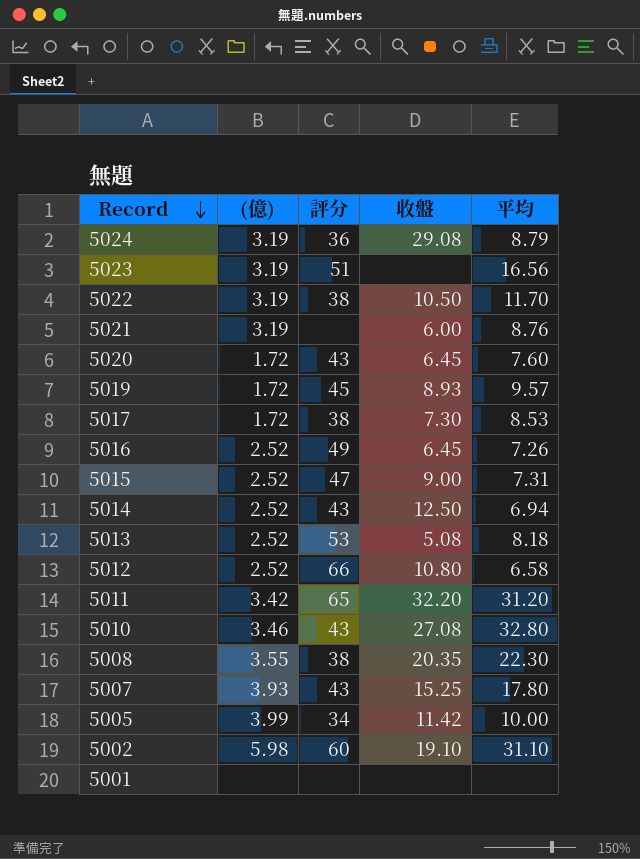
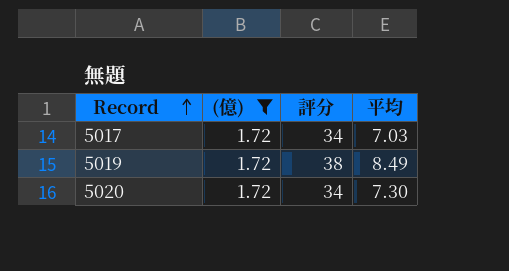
filter: none -> (億) = 1.72
row order: Record descending -> Record ascending
column 收盤 | position: 4 -> none
5017 | 評分: 38 -> 34
5017 | 平均: 8.53 -> 7.03
5019 | 評分: 45 -> 38
5019 | 平均: 9.57 -> 8.49
5020 | 評分: 43 -> 34
5020 | 平均: 7.60 -> 7.30

